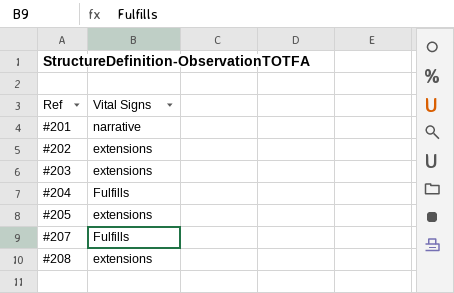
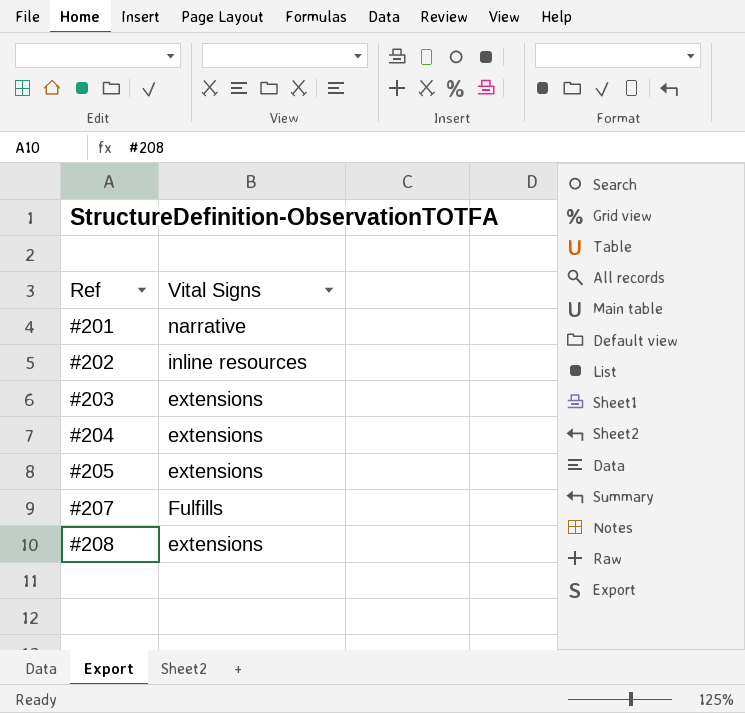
#202 | Vital Signs: extensions -> inline resources
#204 | Vital Signs: Fulfills -> extensions

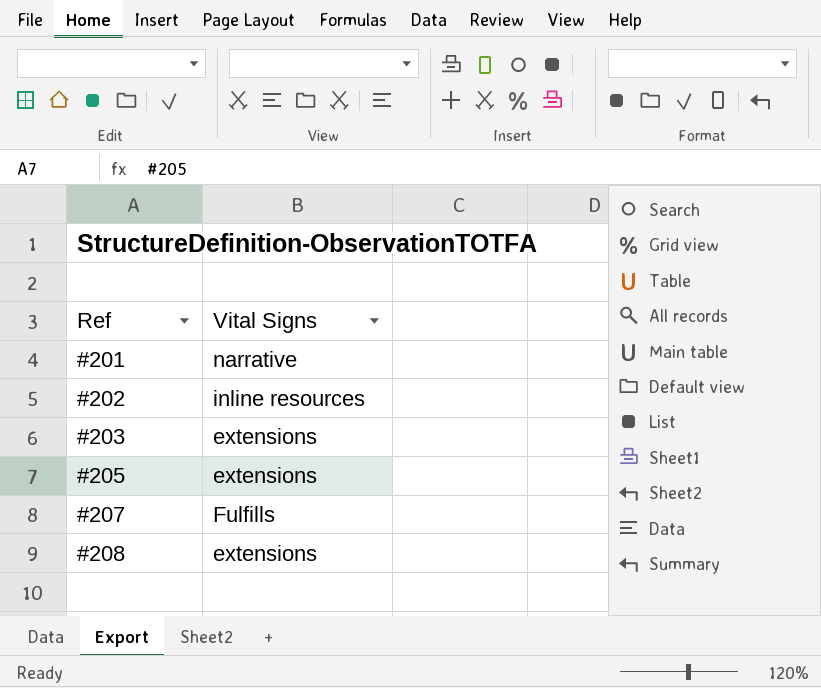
row #204: extensions -> none

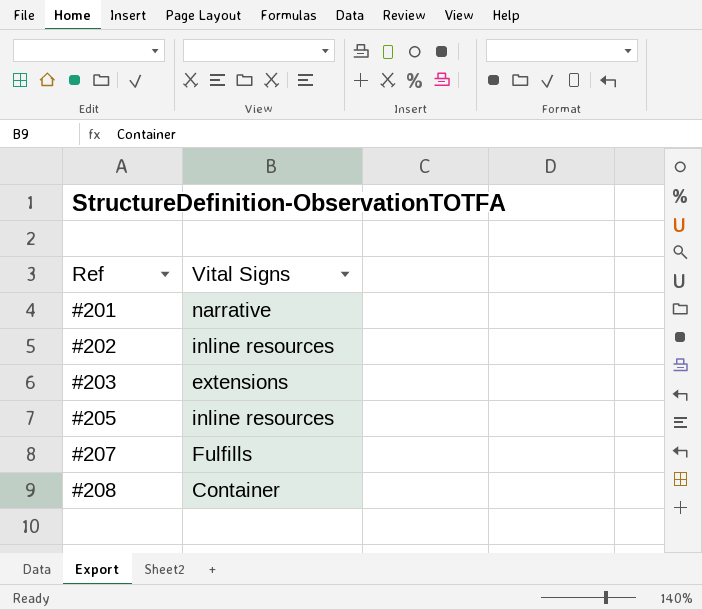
#205 | Vital Signs: extensions -> inline resources
#208 | Vital Signs: extensions -> Container

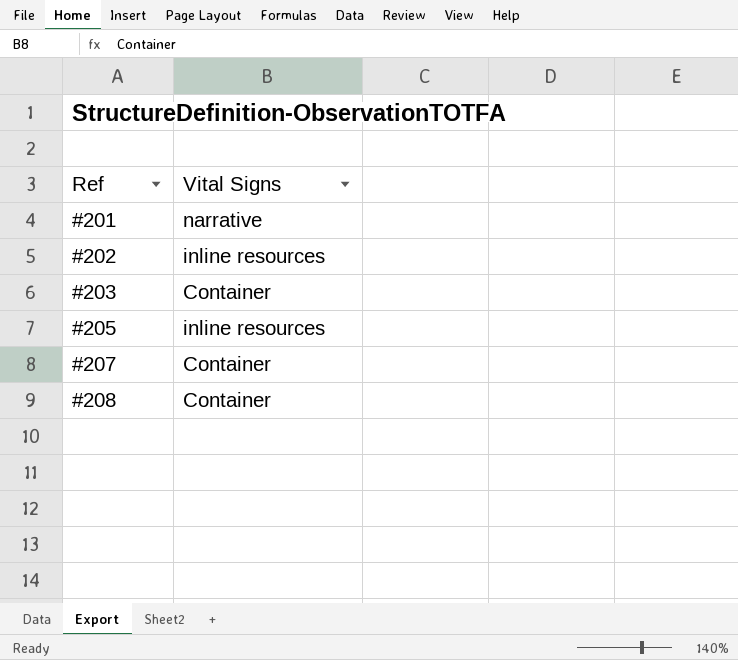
#203 | Vital Signs: extensions -> Container
#207 | Vital Signs: Fulfills -> Container

